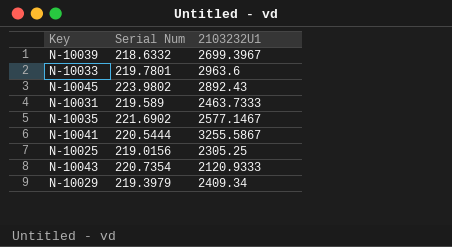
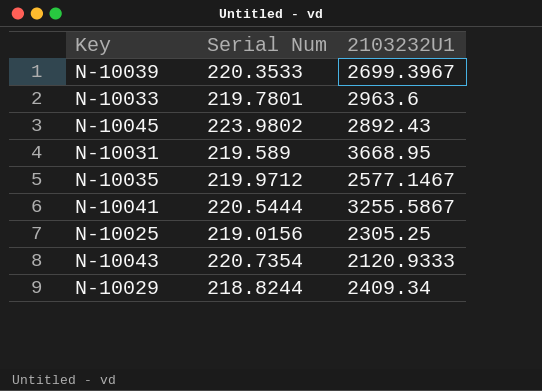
N-10039 | Serial Num: 218.6332 -> 220.3533
N-10031 | 2103232U1: 2463.7333 -> 3668.95
N-10035 | Serial Num: 221.6902 -> 219.9712
N-10029 | Serial Num: 219.3979 -> 218.8244

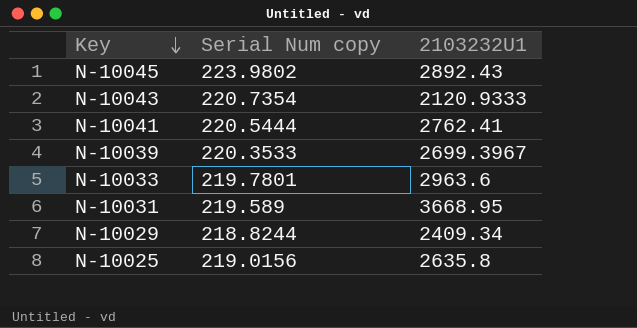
row order: none -> Key descending
column name: Serial Num -> Serial Num copy
row N-10035: 219.9712 | 2577.1467 -> none
N-10041 | 2103232U1: 3255.5867 -> 2762.41
N-10025 | 2103232U1: 2305.25 -> 2635.8

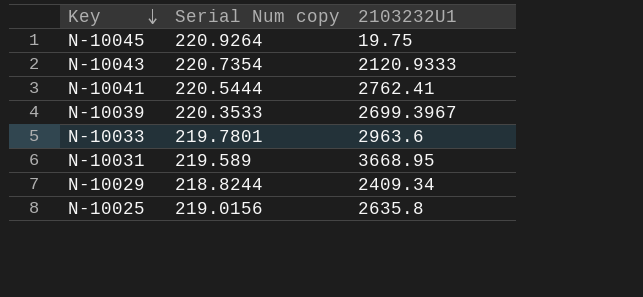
N-10045 | Serial Num copy: 223.9802 -> 220.9264
N-10045 | 2103232U1: 2892.43 -> 19.75

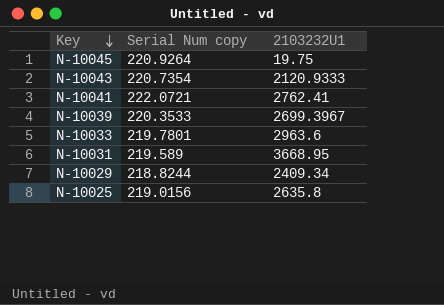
N-10041 | Serial Num copy: 220.5444 -> 222.0721

